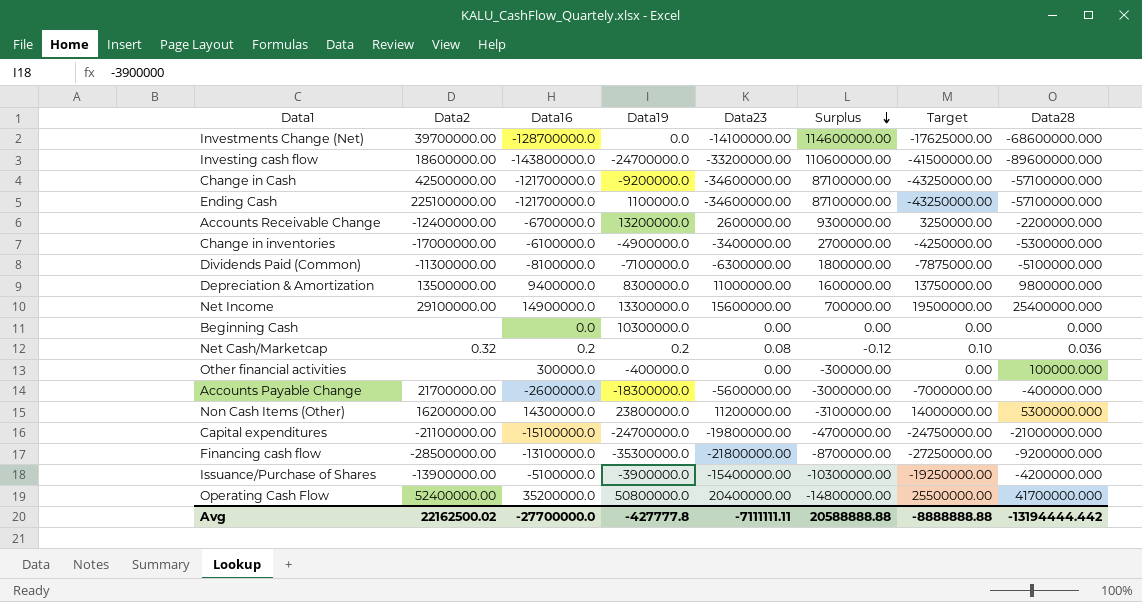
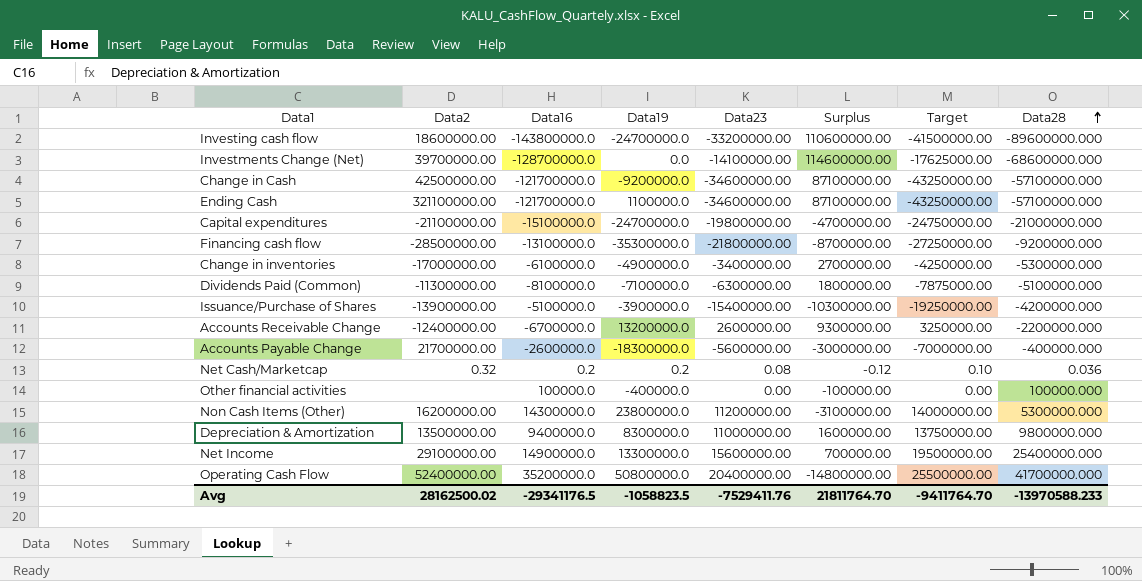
row order: Surplus descending -> Data28 ascending
row Beginning Cash: none | 0.0 | 10300000.0 | 0.00 | 0.00 | 0.00 | 0.000 -> none
Ending Cash | Data2: 225100000.00 -> 321100000.00
Other financial activities | Data16: 300000.0 -> 100000.0
Other financial activities | Surplus: -300000.00 -> -100000.00
Avg | Data2: 22162500.02 -> 28162500.02
Avg | Data16: -27700000.0 -> -29341176.5
Avg | Data19: -427777.8 -> -1058823.5
Avg | Data23: -7111111.11 -> -7529411.76
Avg | Surplus: 20588888.88 -> 21811764.70
Avg | Target: -8888888.88 -> -9411764.70
Avg | Data28: -13194444.442 -> -13970588.233

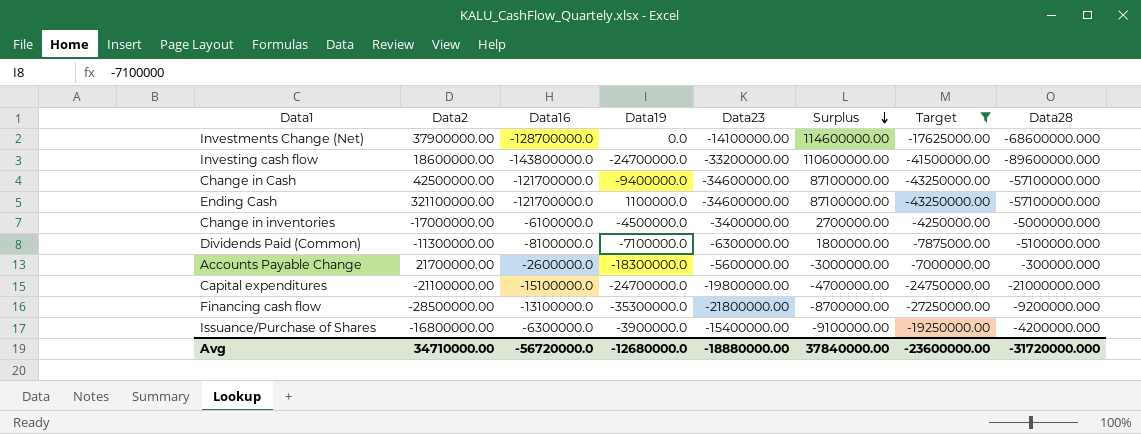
filter: none -> Target <= -4250000.00
row order: Data28 ascending -> Surplus descending
Investments Change (Net) | Data2: 39700000.00 -> 37900000.00
Change in Cash | Data19: -9200000.0 -> -9400000.0
Change in inventories | Data19: -4900000.0 -> -4500000.0
Change in inventories | Data28: -5300000.000 -> -5000000.000
Accounts Payable Change | Data28: -400000.000 -> -300000.000
Issuance/Purchase of Shares | Data2: -13900000.00 -> -16800000.00
Issuance/Purchase of Shares | Data16: -5100000.0 -> -6300000.0
Issuance/Purchase of Shares | Surplus: -10300000.00 -> -9100000.00
Avg | Data2: 28162500.02 -> 34710000.00
Avg | Data16: -29341176.5 -> -56720000.0
Avg | Data19: -1058823.5 -> -12680000.0
Avg | Data23: -7529411.76 -> -18880000.00
Avg | Surplus: 21811764.70 -> 37840000.00
Avg | Target: -9411764.70 -> -23600000.00
Avg | Data28: -13970588.233 -> -31720000.000

